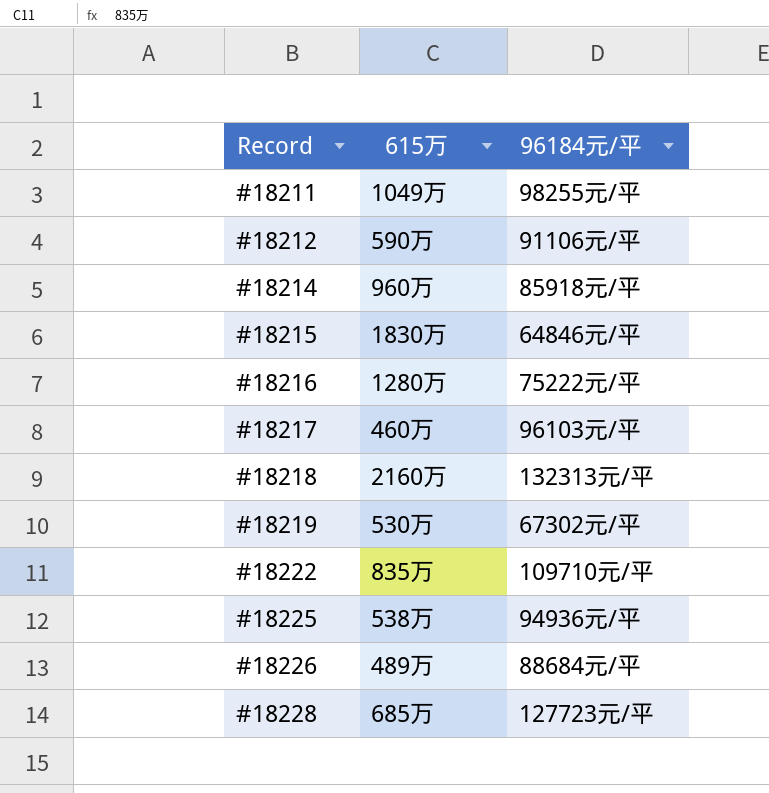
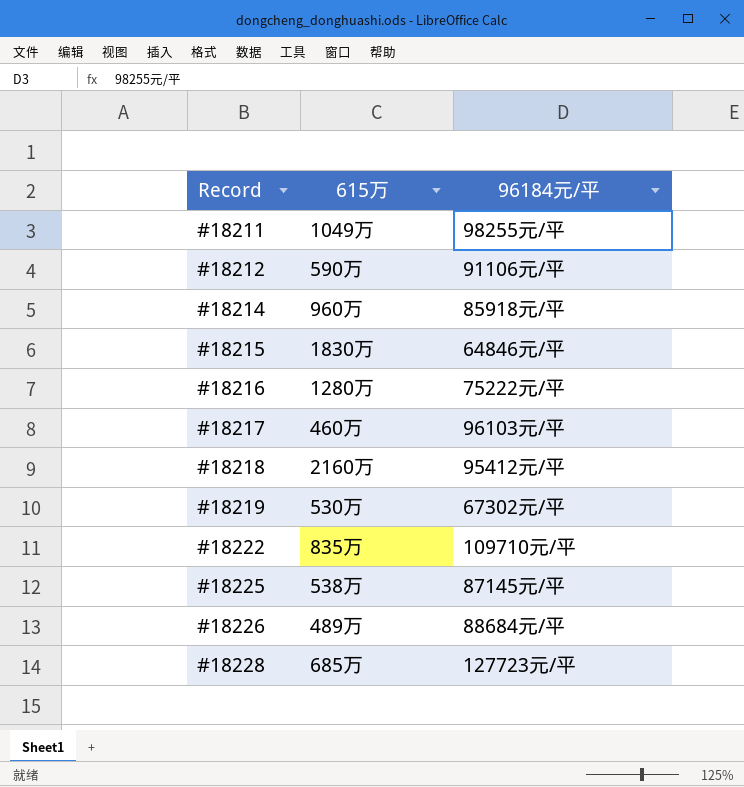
#18218 | 96184元/平: 132313元/平 -> 95412元/平
#18225 | 96184元/平: 94936元/平 -> 87145元/平

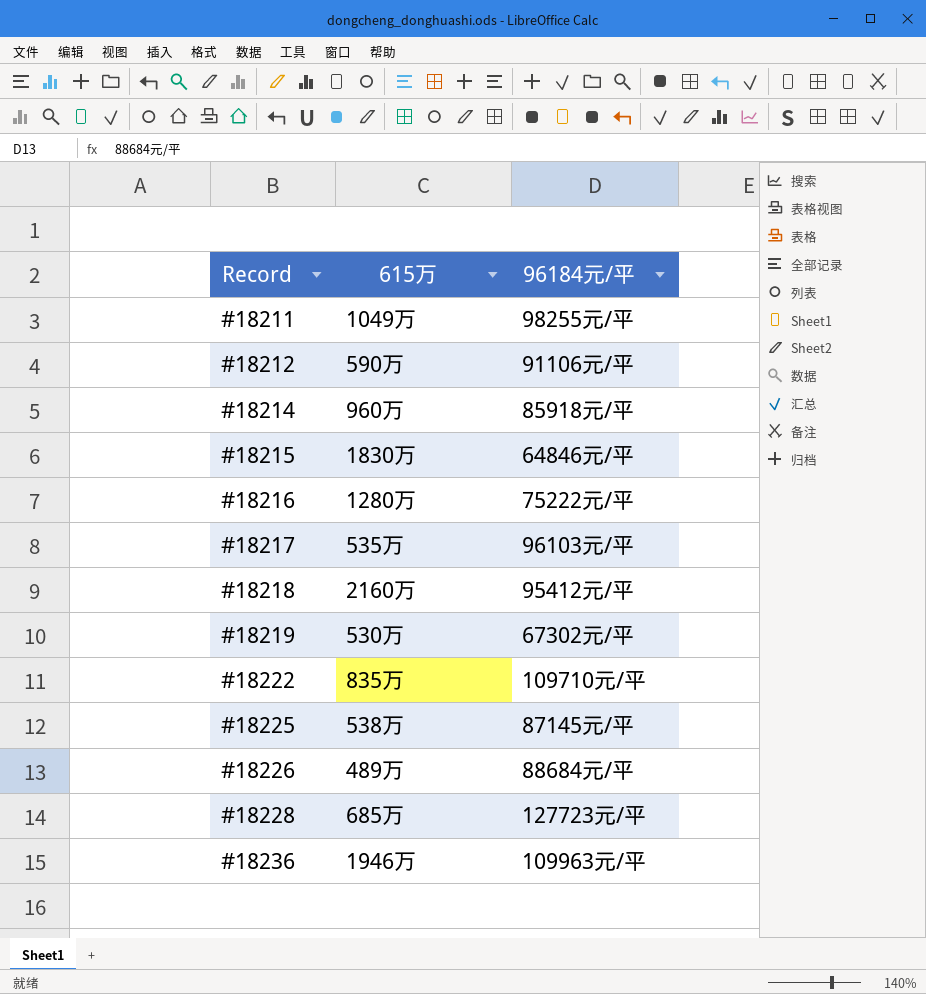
#18217 | 615万: 460万 -> 535万
row #18236: none -> 1946万 | 109963元/平

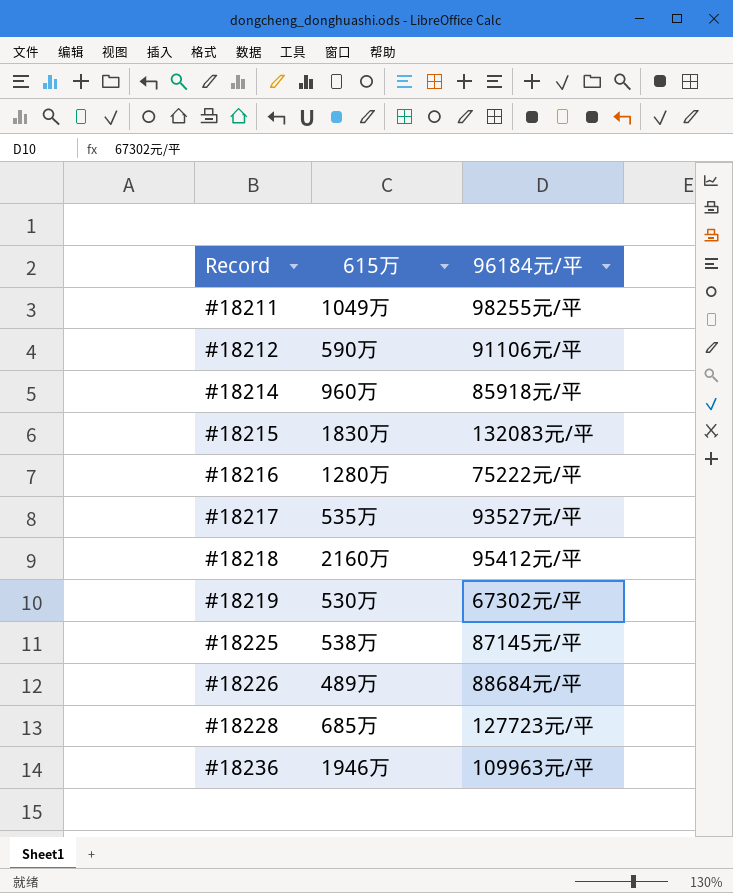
row #18222: 835万 | 109710元/平 -> none
#18215 | 96184元/平: 64846元/平 -> 132083元/平
#18217 | 96184元/平: 96103元/平 -> 93527元/平

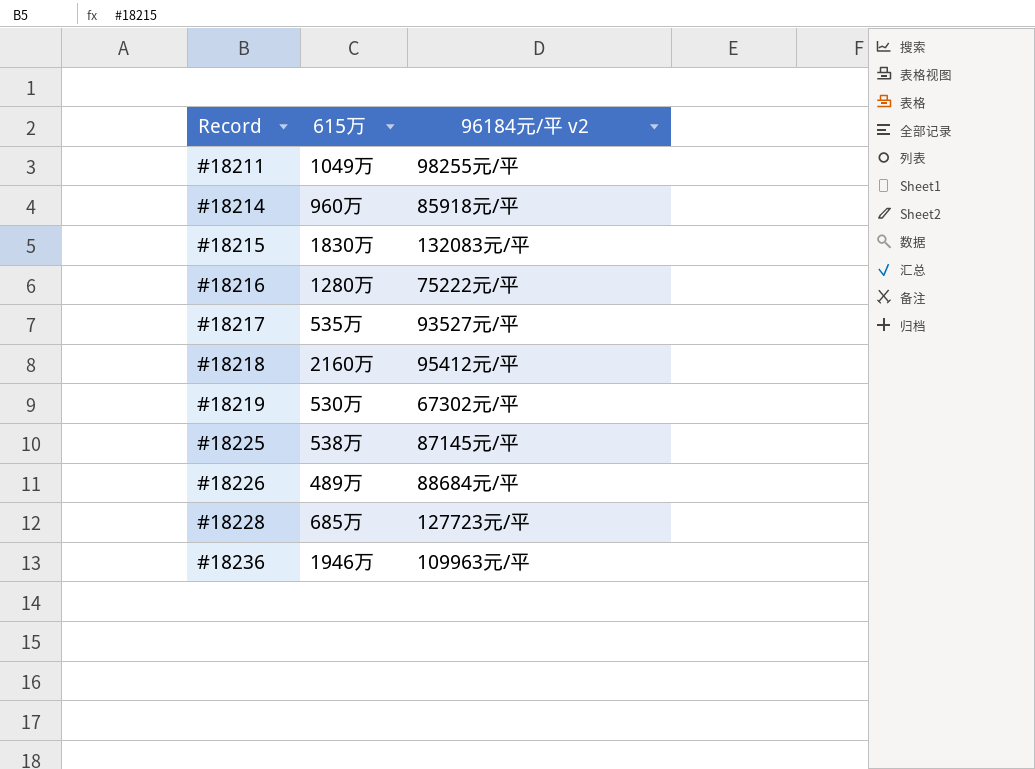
column name: 96184元/平 -> 96184元/平 v2
row #18212: 590万 | 91106元/平 -> none

